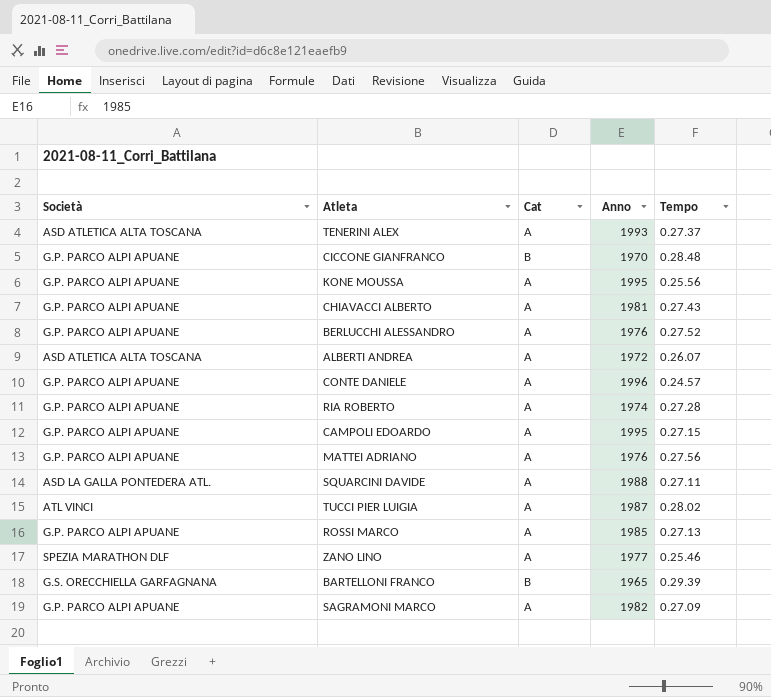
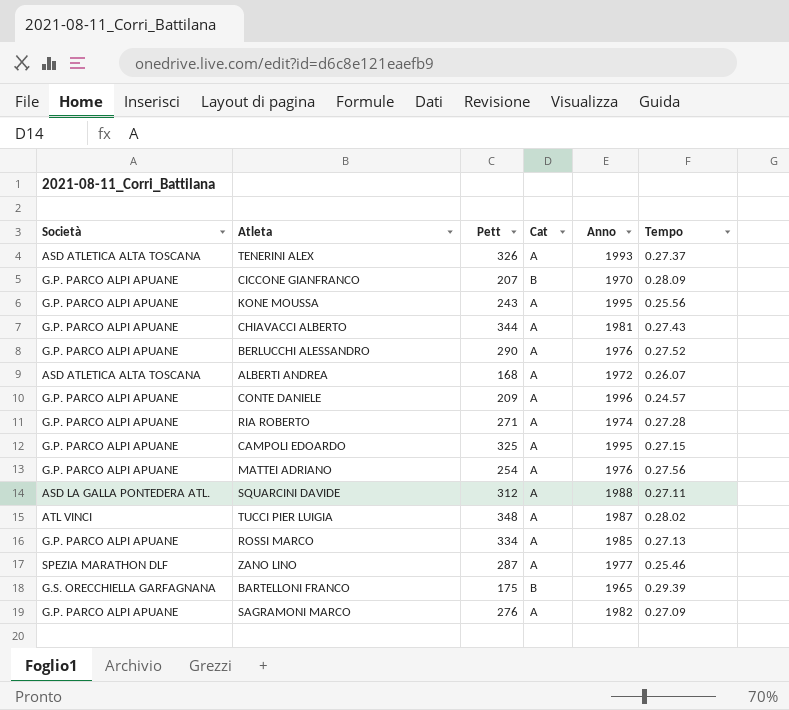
column Pett | position: none -> 3
CICCONE GIANFRANCO | Tempo: 0.28.48 -> 0.28.09

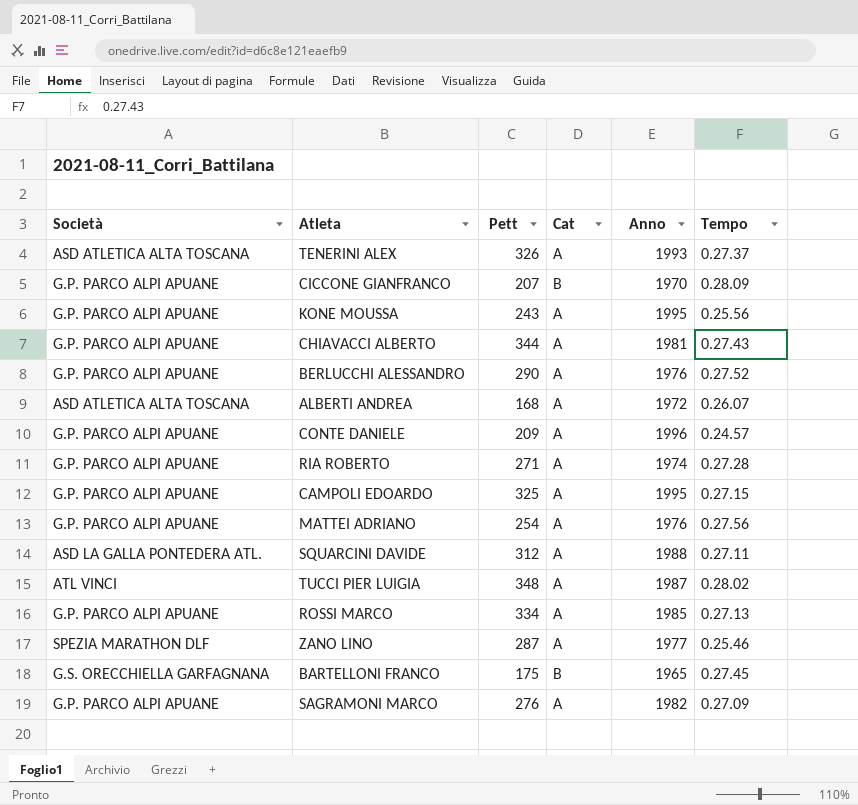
BARTELLONI FRANCO | Tempo: 0.29.39 -> 0.27.45

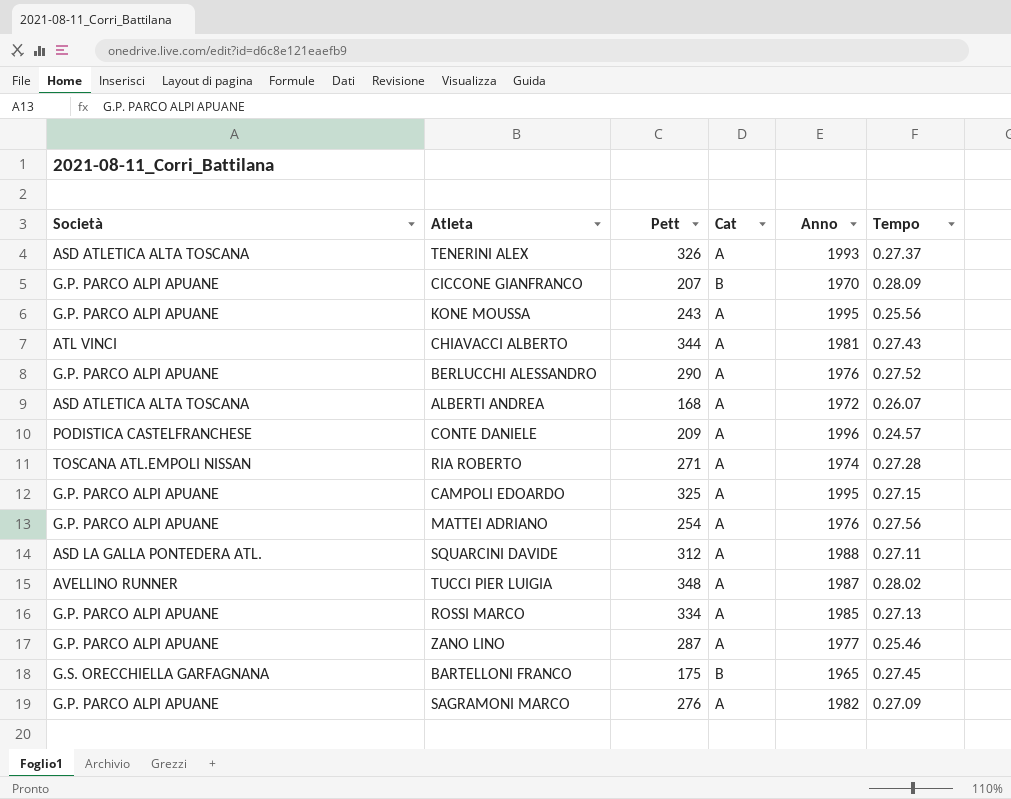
CHIAVACCI ALBERTO | Società: G.P. PARCO ALPI APUANE -> ATL VINCI
CONTE DANIELE | Società: G.P. PARCO ALPI APUANE -> PODISTICA CASTELFRANCHESE
RIA ROBERTO | Società: G.P. PARCO ALPI APUANE -> TOSCANA ATL.EMPOLI NISSAN
TUCCI PIER LUIGIA | Società: ATL VINCI -> AVELLINO RUNNER
ZANO LINO | Società: SPEZIA MARATHON DLF -> G.P. PARCO ALPI APUANE

